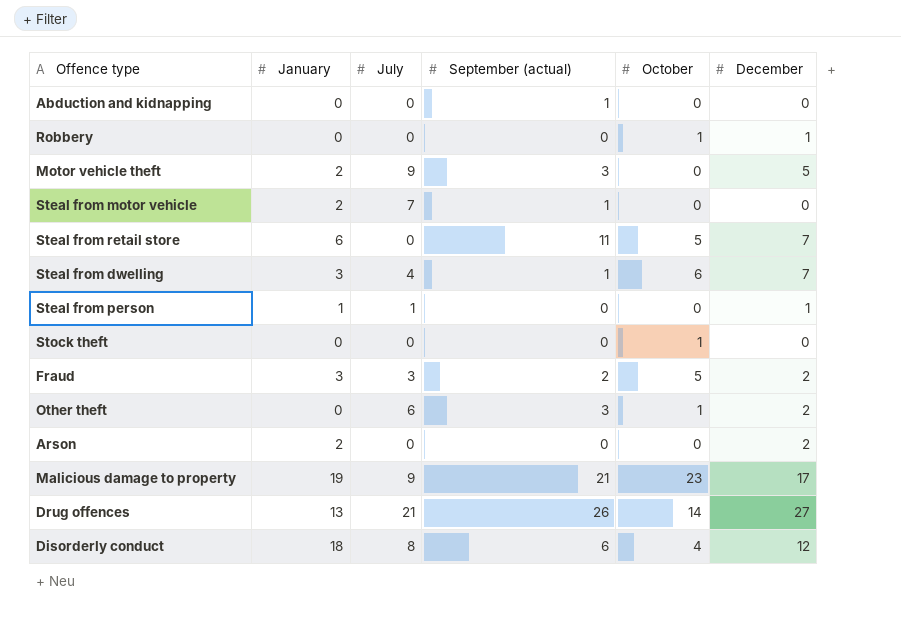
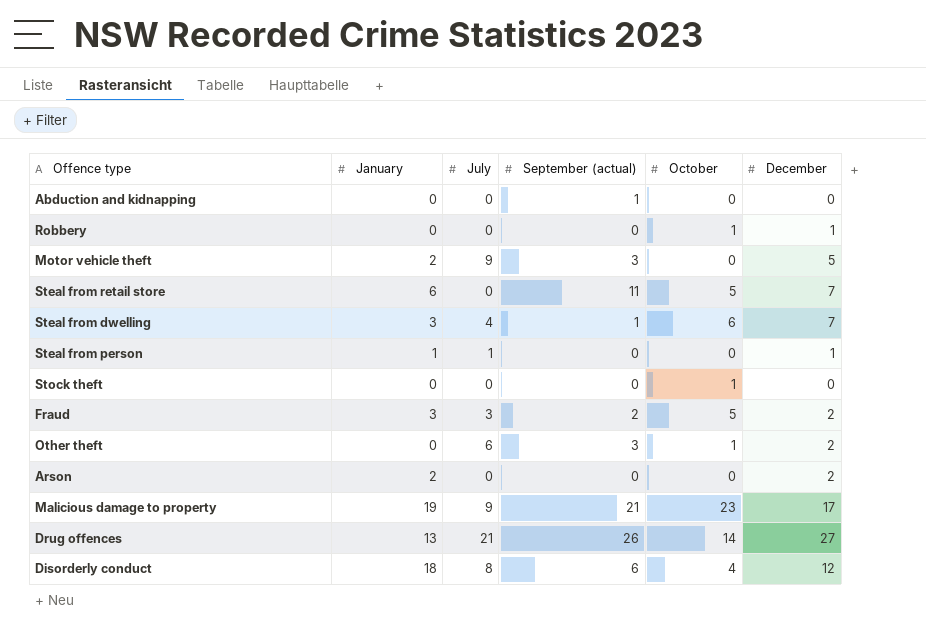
row Steal from motor vehicle: 2 | 7 | 1 | 0 | 0 -> none

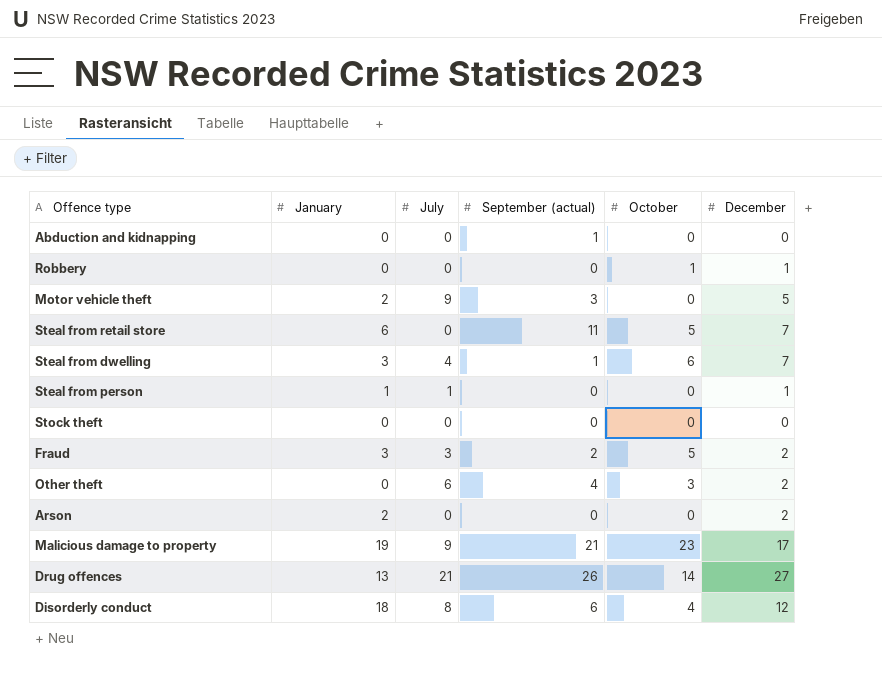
Stock theft | October: 1 -> 0
Other theft | September (actual): 3 -> 4
Other theft | October: 1 -> 3

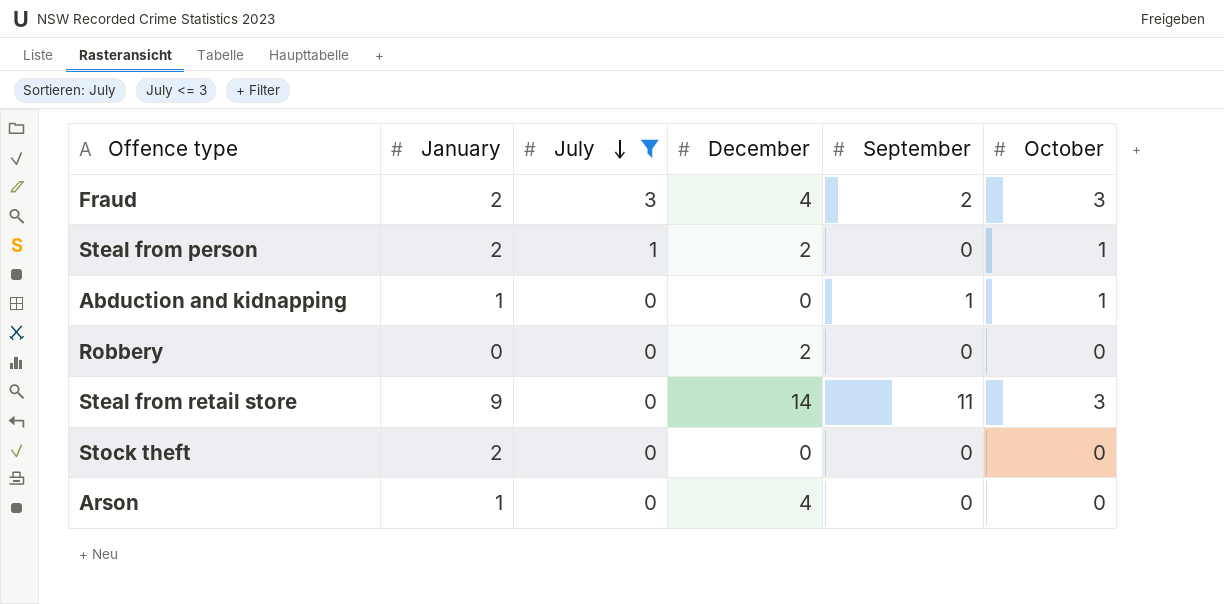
filter: none -> July <= 3
row order: none -> July descending
column December | position: 6 -> 4
column name: September (actual) -> September
Fraud | January: 3 -> 2
Fraud | December: 2 -> 4
Fraud | October: 5 -> 3
Steal from person | January: 1 -> 2
Steal from person | December: 1 -> 2
Steal from person | October: 0 -> 1
Abduction and kidnapping | January: 0 -> 1
Abduction and kidnapping | October: 0 -> 1
Robbery | December: 1 -> 2
Robbery | October: 1 -> 0
Steal from retail store | January: 6 -> 9
Steal from retail store | December: 7 -> 14
Steal from retail store | October: 5 -> 3
Stock theft | January: 0 -> 2
Arson | January: 2 -> 1
Arson | December: 2 -> 4

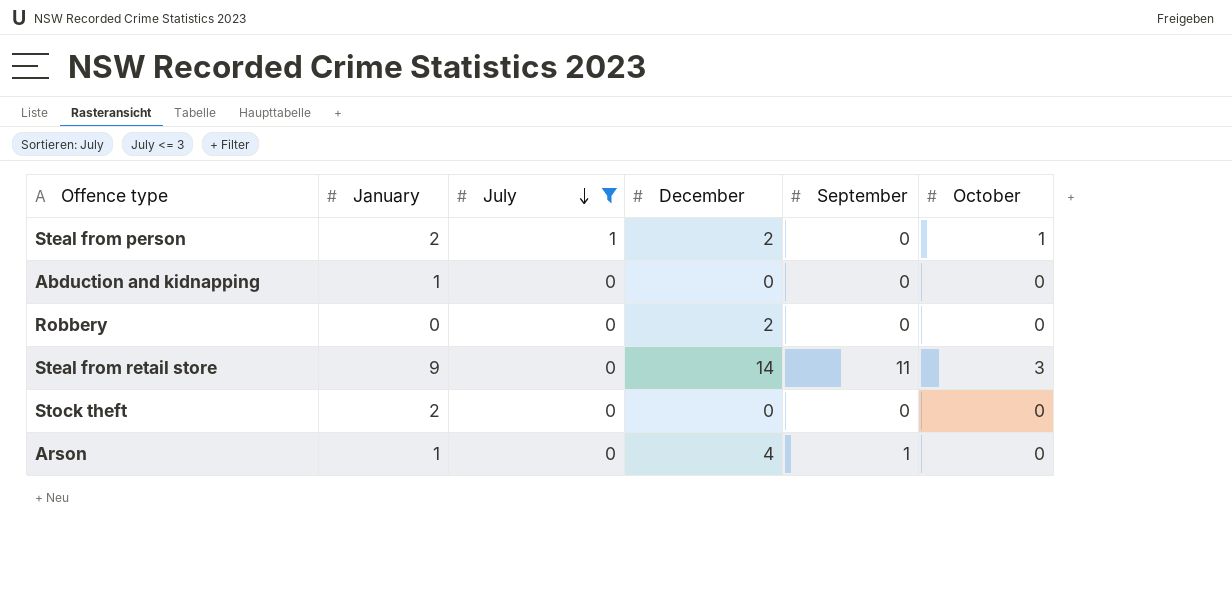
row Fraud: 2 | 3 | 4 | 2 | 3 -> none
Abduction and kidnapping | September: 1 -> 0
Abduction and kidnapping | October: 1 -> 0
Arson | September: 0 -> 1

